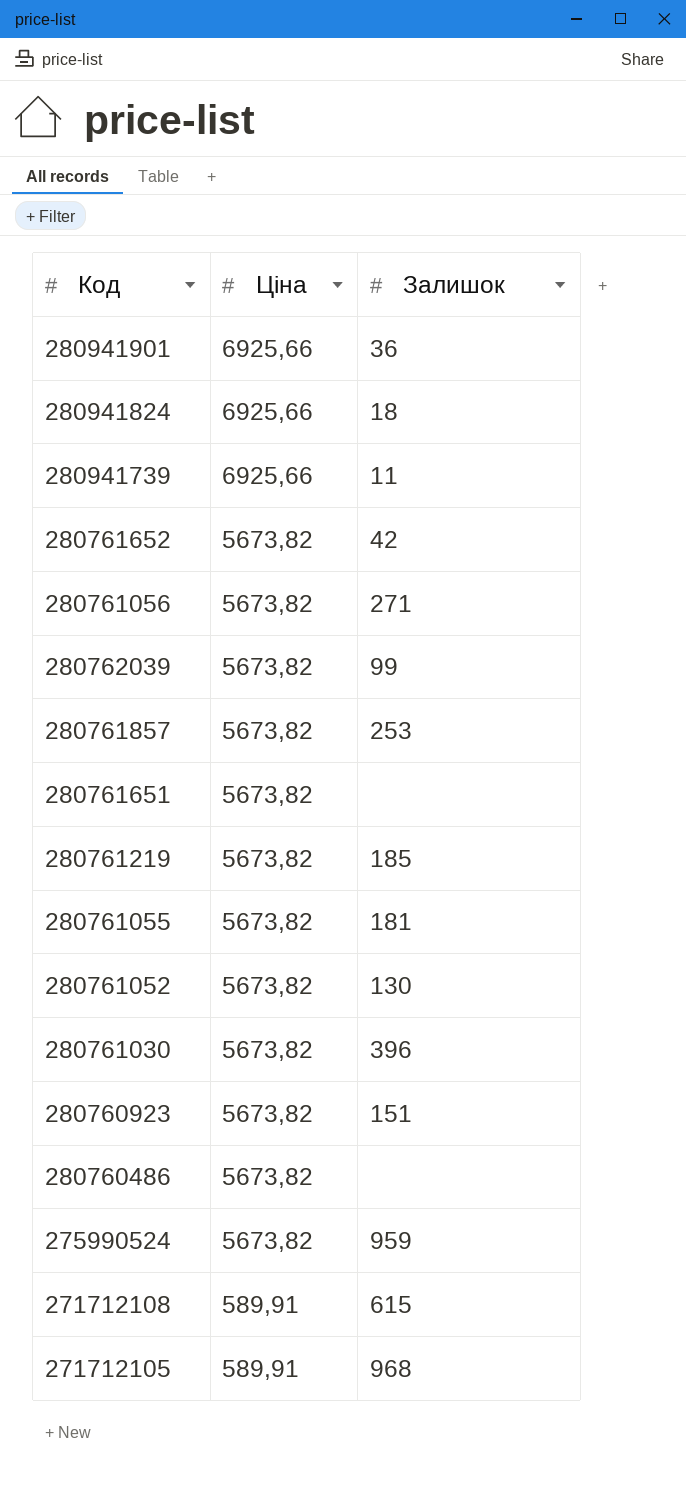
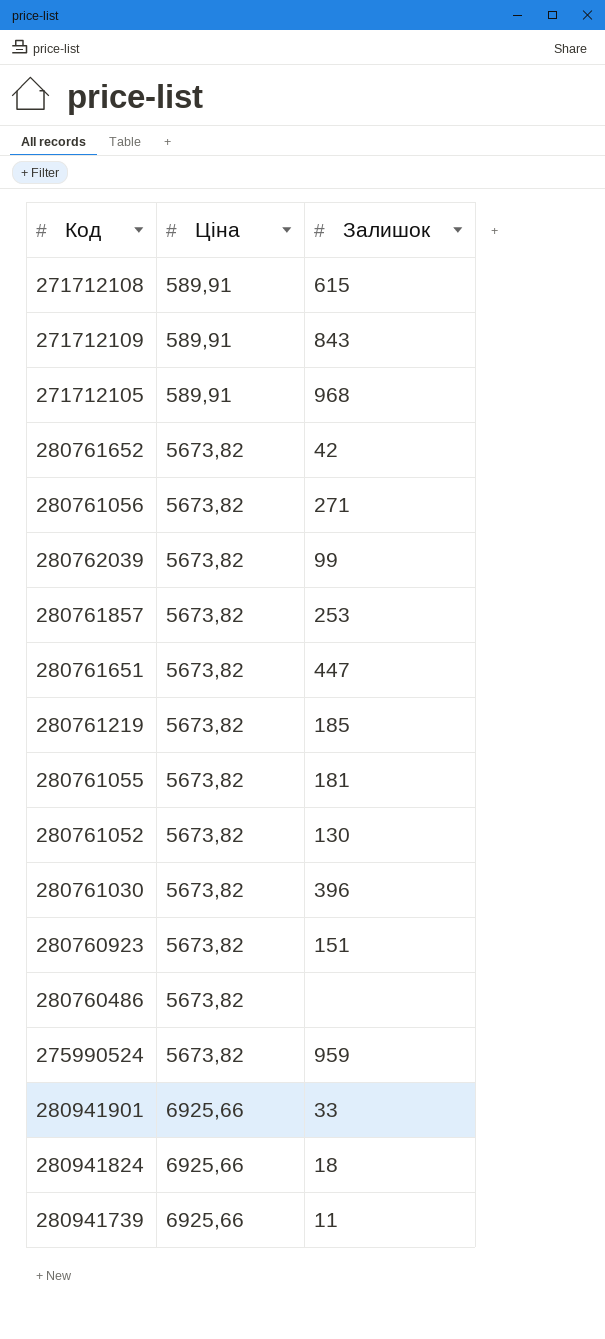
row order: Ціна descending -> Ціна ascending
row 271712109: none -> 589,91 | 843
280761651 | Залишок: none -> 447
280941901 | Залишок: 36 -> 33

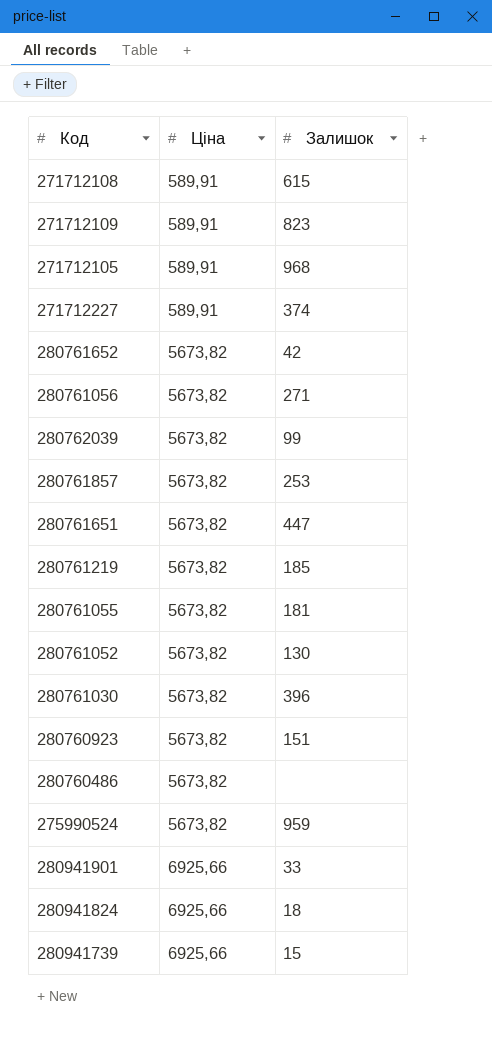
271712109 | Залишок: 843 -> 823
row 271712227: none -> 589,91 | 374
280941739 | Залишок: 11 -> 15

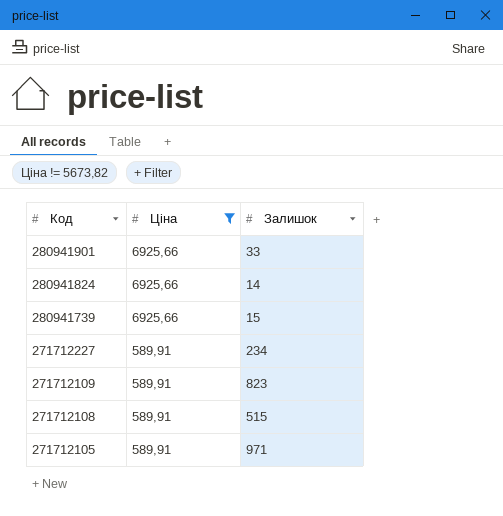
filter: none -> Ціна != 5673,82
row order: Ціна ascending -> Код descending
280941824 | Залишок: 18 -> 14
271712227 | Залишок: 374 -> 234
271712108 | Залишок: 615 -> 515
271712105 | Залишок: 968 -> 971

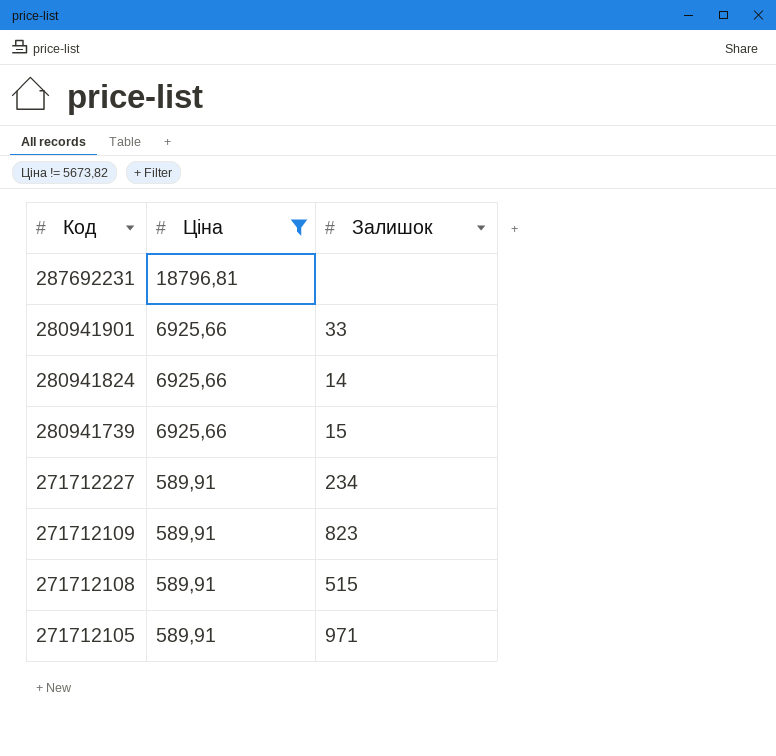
row 287692231: none -> 18796,81 | none

